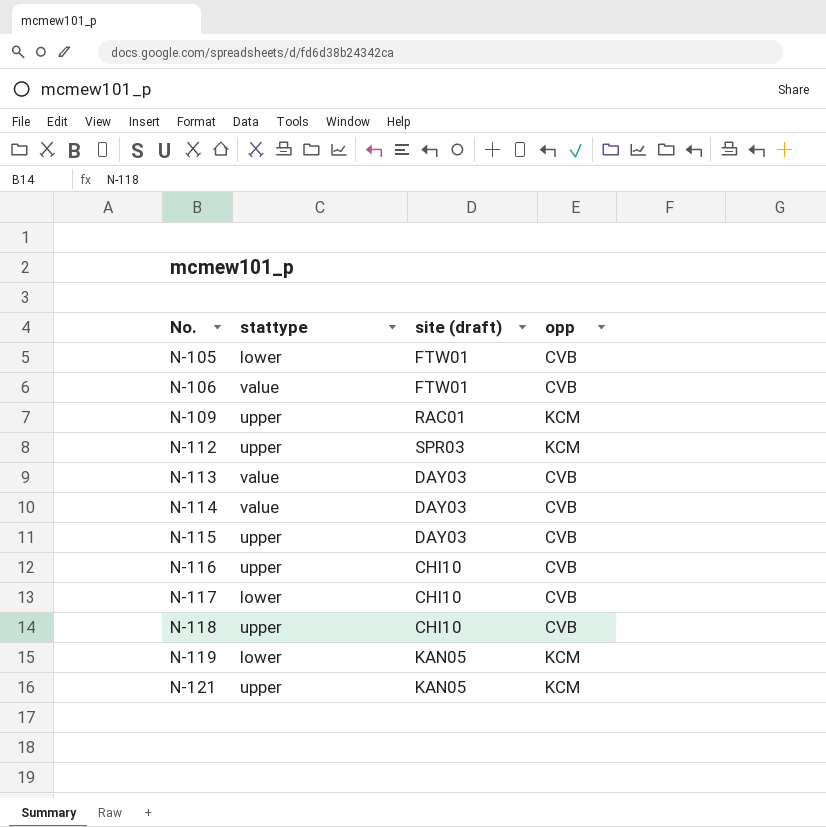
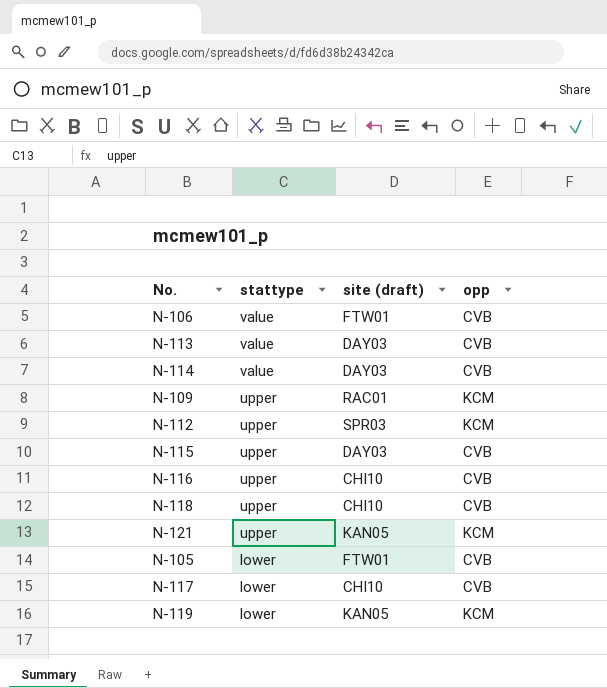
row order: No. ascending -> stattype descending

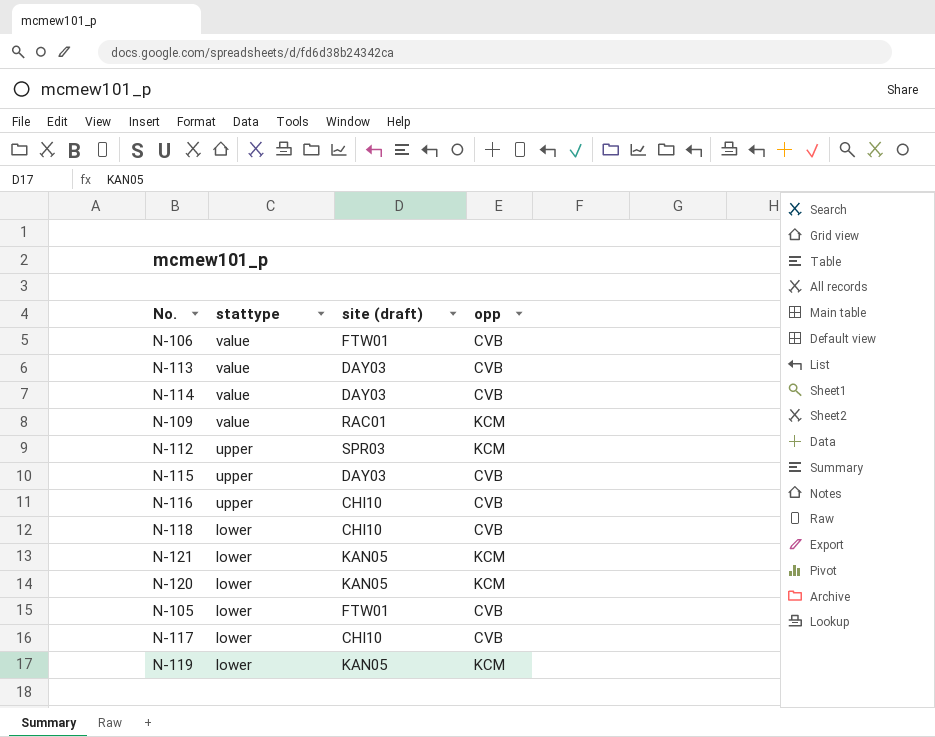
N-109 | stattype: upper -> value
N-118 | stattype: upper -> lower
N-121 | stattype: upper -> lower
row N-120: none -> lower | KAN05 | KCM

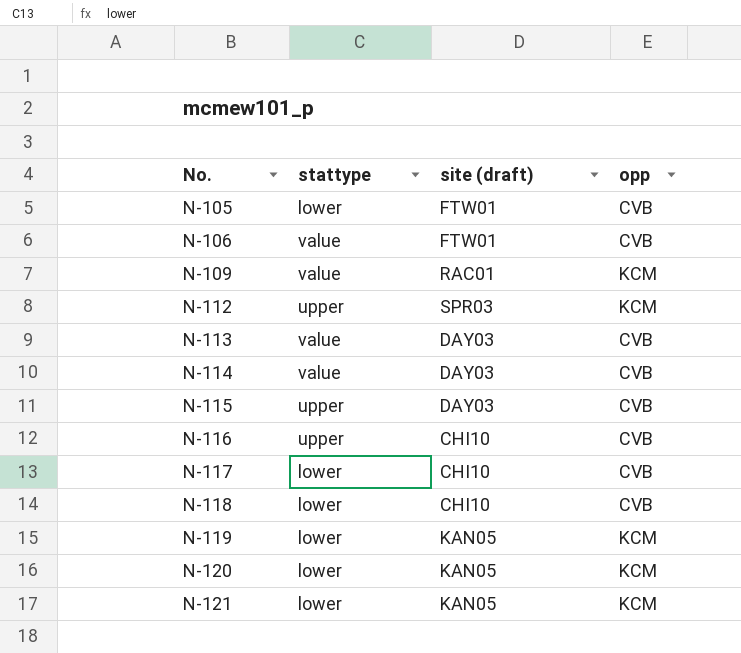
row order: stattype descending -> No. ascending

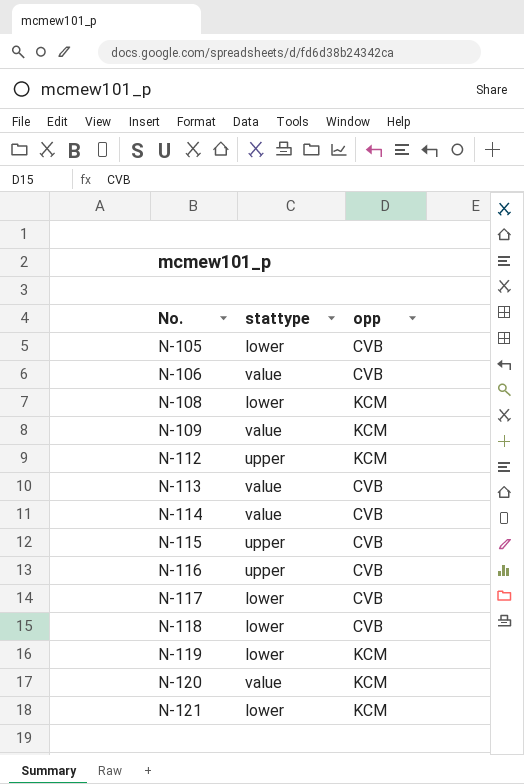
column site (draft) | position: 3 -> none
row N-108: none -> lower | KCM
N-120 | stattype: lower -> value

